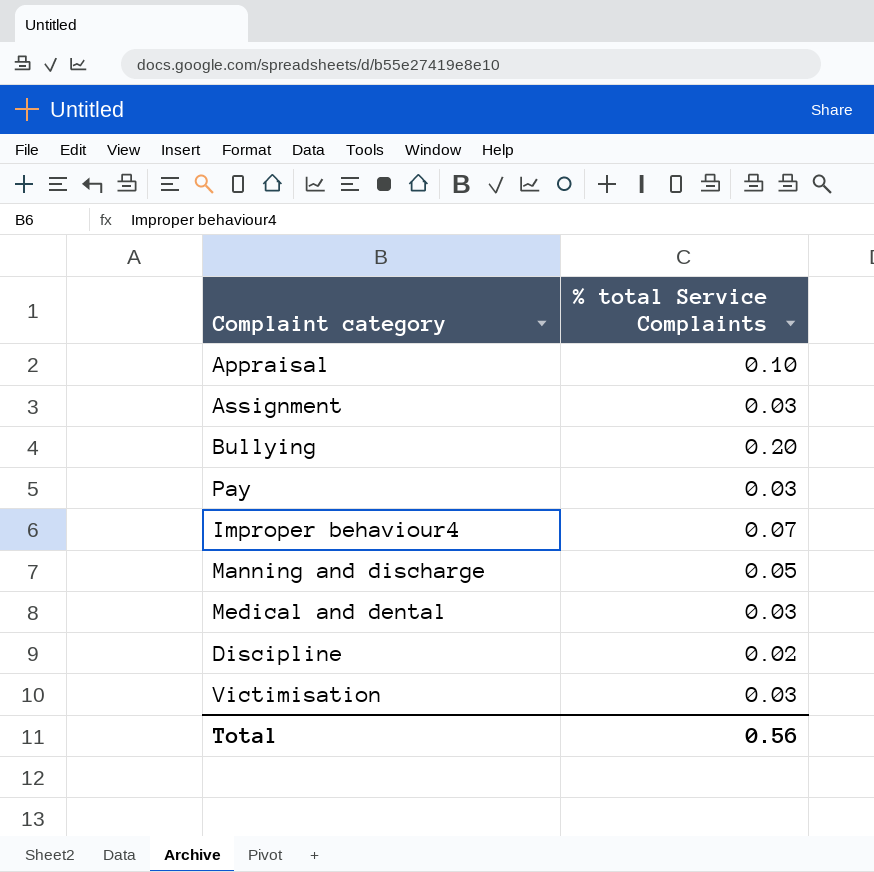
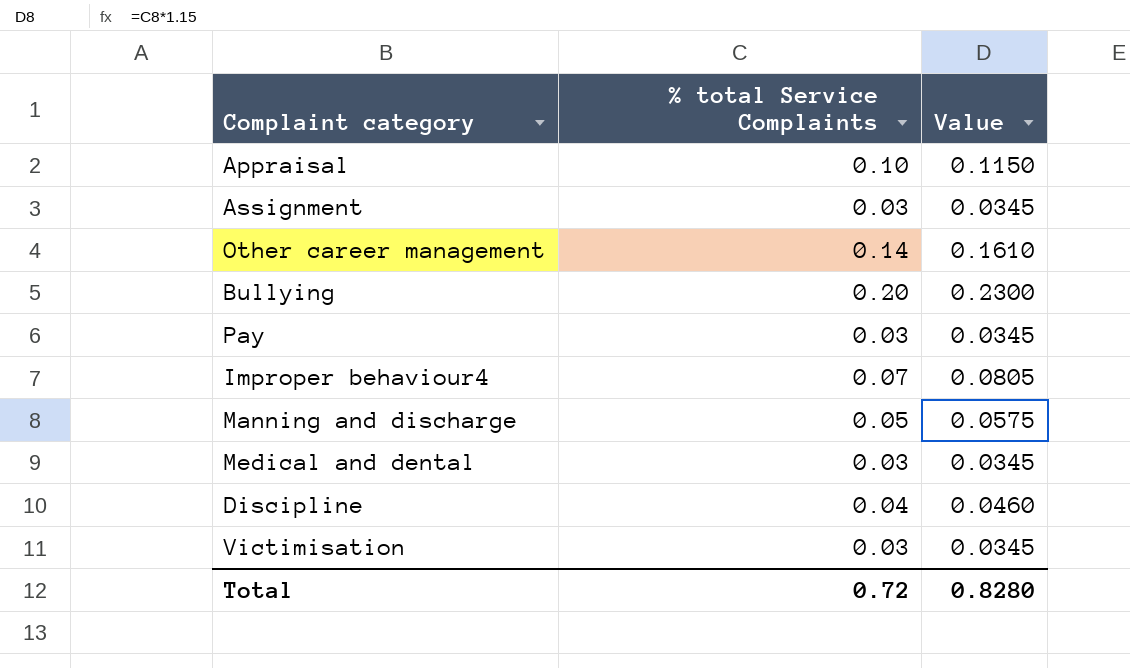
column Value | formula: none -> [% total Service Complaints] * 1.15
row Other career management: none -> 0.14 | 0.1610
Discipline | % total Service Complaints: 0.02 -> 0.04
Total | % total Service Complaints: 0.56 -> 0.72

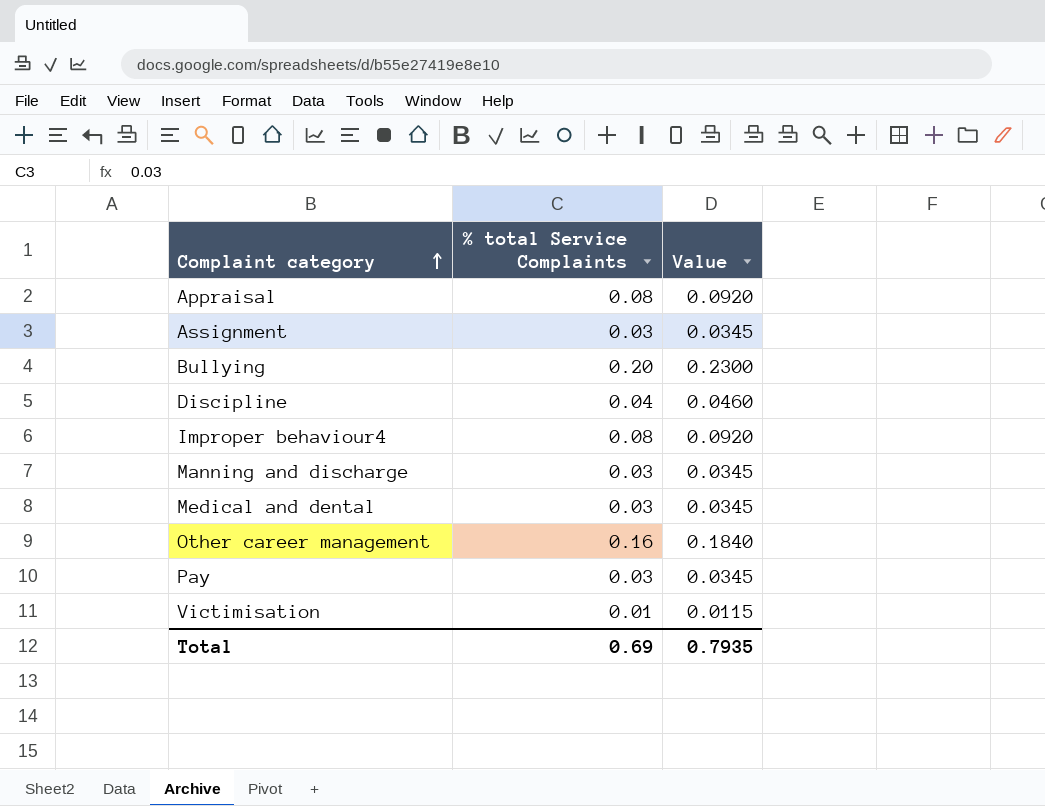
row order: none -> Complaint category ascending
Appraisal | % total Service Complaints: 0.10 -> 0.08
Appraisal | Value: 0.1150 -> 0.0920
Improper behaviour4 | % total Service Complaints: 0.07 -> 0.08
Improper behaviour4 | Value: 0.0805 -> 0.0920
Manning and discharge | % total Service Complaints: 0.05 -> 0.03
Manning and discharge | Value: 0.0575 -> 0.0345
Other career management | % total Service Complaints: 0.14 -> 0.16
Other career management | Value: 0.1610 -> 0.1840
Victimisation | % total Service Complaints: 0.03 -> 0.01
Victimisation | Value: 0.0345 -> 0.0115
Total | % total Service Complaints: 0.72 -> 0.69
Total | Value: 0.8280 -> 0.7935

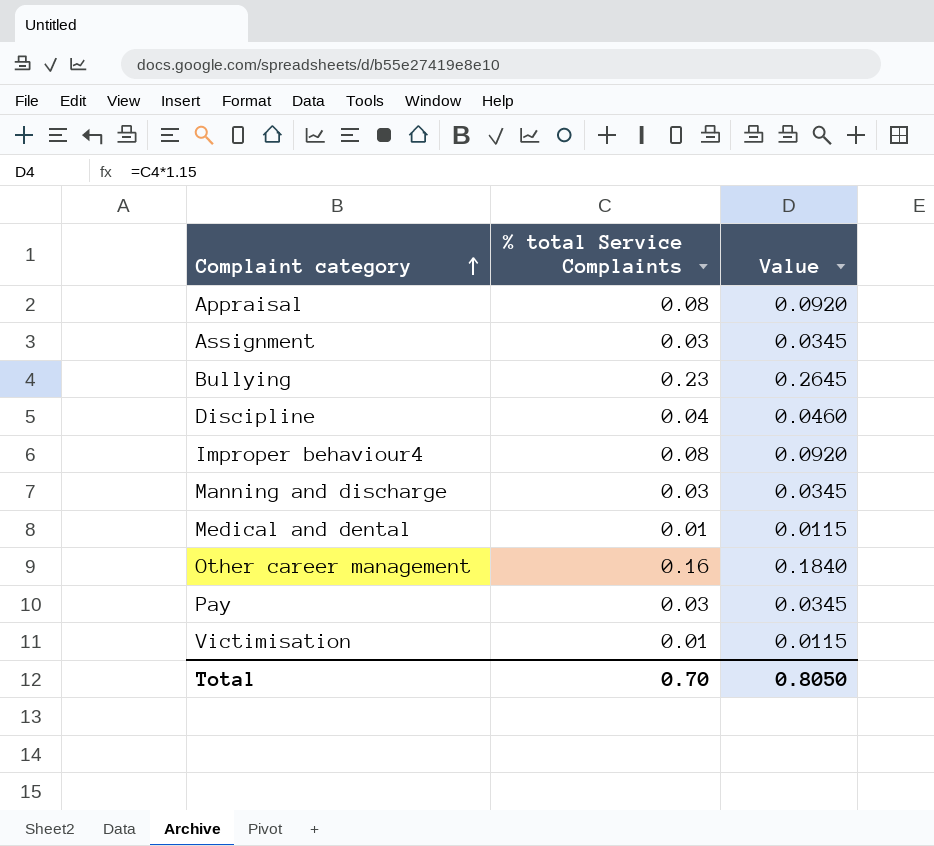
Bullying | % total Service Complaints: 0.20 -> 0.23
Bullying | Value: 0.2300 -> 0.2645
Medical and dental | % total Service Complaints: 0.03 -> 0.01
Medical and dental | Value: 0.0345 -> 0.0115
Total | % total Service Complaints: 0.69 -> 0.70
Total | Value: 0.7935 -> 0.8050

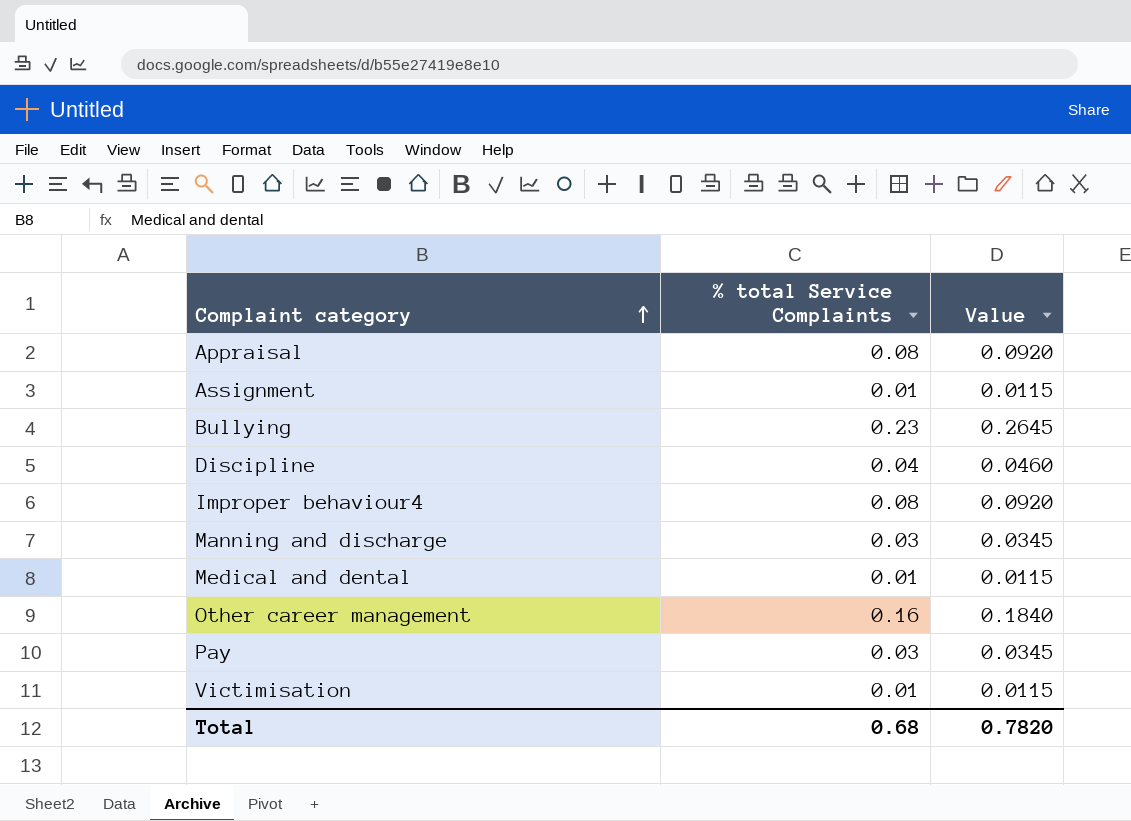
Assignment | % total Service Complaints: 0.03 -> 0.01
Assignment | Value: 0.0345 -> 0.0115
Total | % total Service Complaints: 0.70 -> 0.68
Total | Value: 0.8050 -> 0.7820

